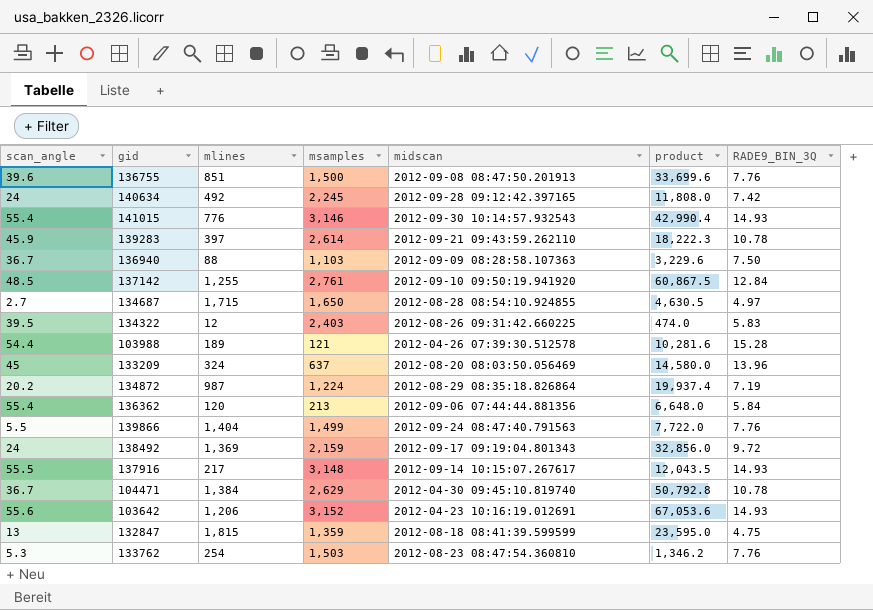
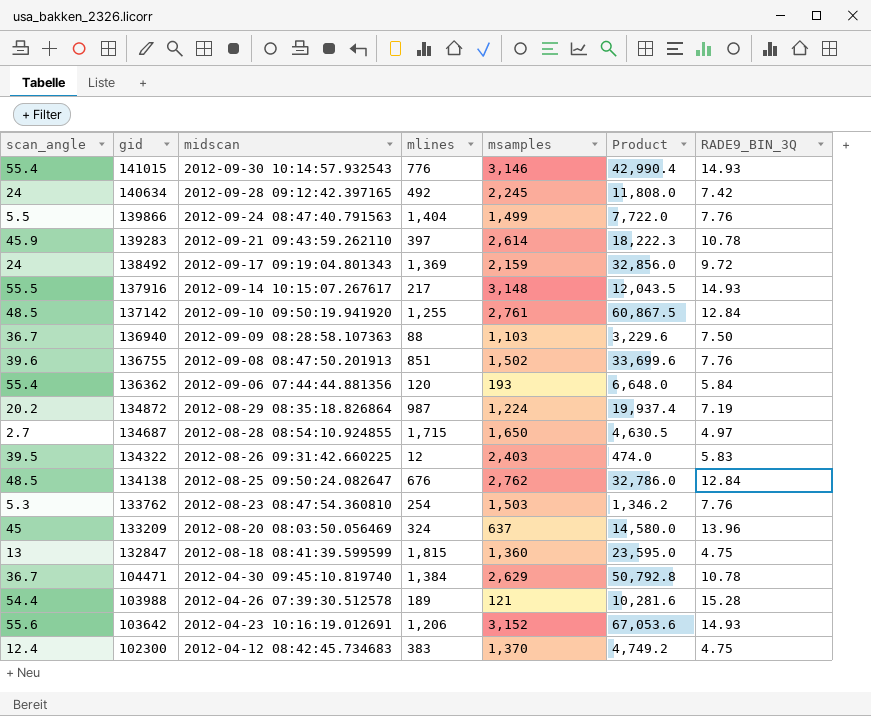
row order: none -> gid descending
column midscan | position: 5 -> 3
column name: product -> Product
136755 | msamples: 1,500 -> 1,502
136362 | msamples: 213 -> 193
row 134138: none -> 48.5 | 2012-08-25 09:50:24.082647 | 676 | 2,762 | 32,786.0 | 12.84
132847 | msamples: 1,359 -> 1,360
row 102300: none -> 12.4 | 2012-04-12 08:42:45.734683 | 383 | 1,370 | 4,749.2 | 4.75

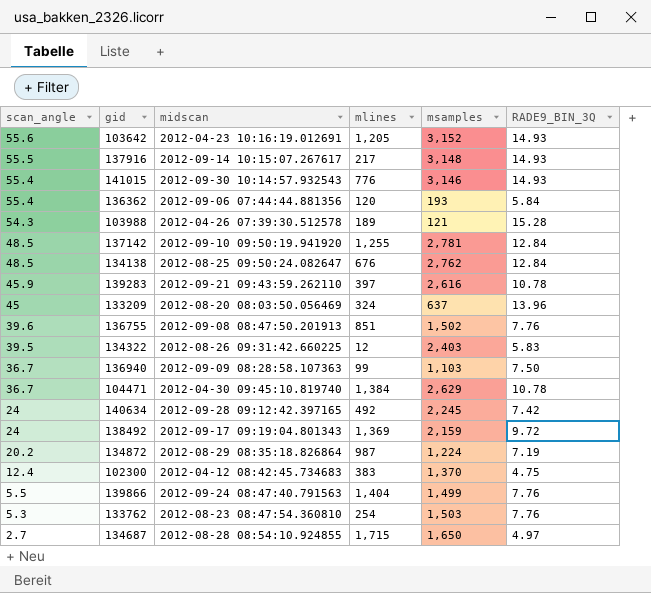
row order: gid descending -> scan_angle descending
column Product | formula: [scan_angle] * [mlines] -> none
row 132847: 13 | 2012-08-18 08:41:39.599599 | 1,815 | 1,360 | 23,595.0 | 4.75 -> none
103642 | mlines: 1,206 -> 1,205
103988 | scan_angle: 54.4 -> 54.3
137142 | msamples: 2,761 -> 2,781
139283 | msamples: 2,614 -> 2,616
136940 | mlines: 88 -> 99

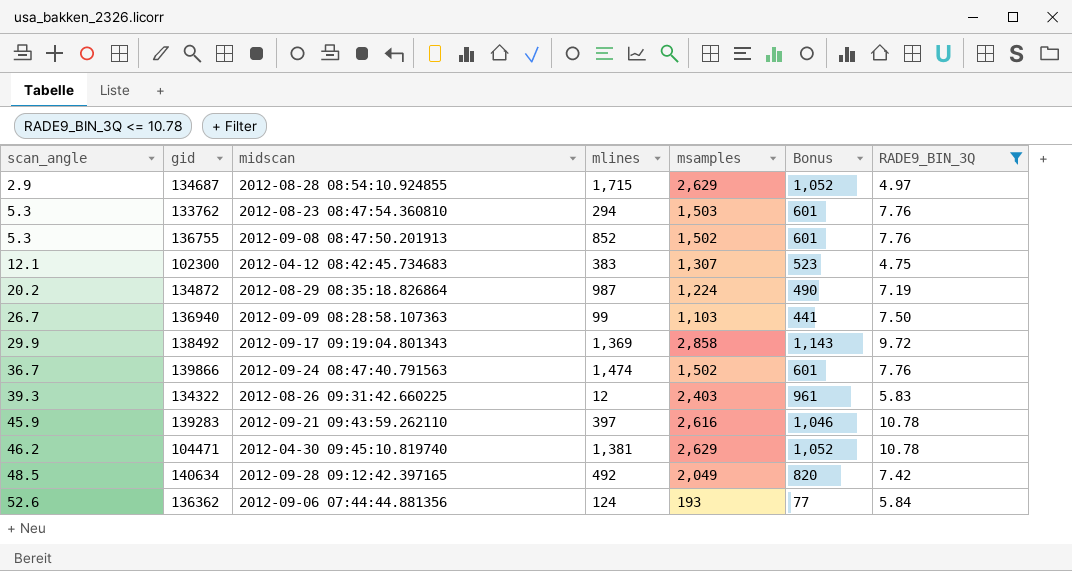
filter: none -> RADE9_BIN_3Q <= 10.78
row order: scan_angle descending -> scan_angle ascending
column Bonus | formula: none -> [msamples] * 0.4
134687 | scan_angle: 2.7 -> 2.9
134687 | msamples: 1,650 -> 2,629
133762 | mlines: 254 -> 294
136755 | scan_angle: 39.6 -> 5.3
136755 | mlines: 851 -> 852
102300 | scan_angle: 12.4 -> 12.1
102300 | msamples: 1,370 -> 1,307
136940 | scan_angle: 36.7 -> 26.7
138492 | scan_angle: 24 -> 29.9
138492 | msamples: 2,159 -> 2,858
139866 | scan_angle: 5.5 -> 36.7
139866 | mlines: 1,404 -> 1,474
139866 | msamples: 1,499 -> 1,502
134322 | scan_angle: 39.5 -> 39.3
104471 | scan_angle: 36.7 -> 46.2
104471 | mlines: 1,384 -> 1,381
140634 | scan_angle: 24 -> 48.5
140634 | msamples: 2,245 -> 2,049
136362 | scan_angle: 55.4 -> 52.6
136362 | mlines: 120 -> 124

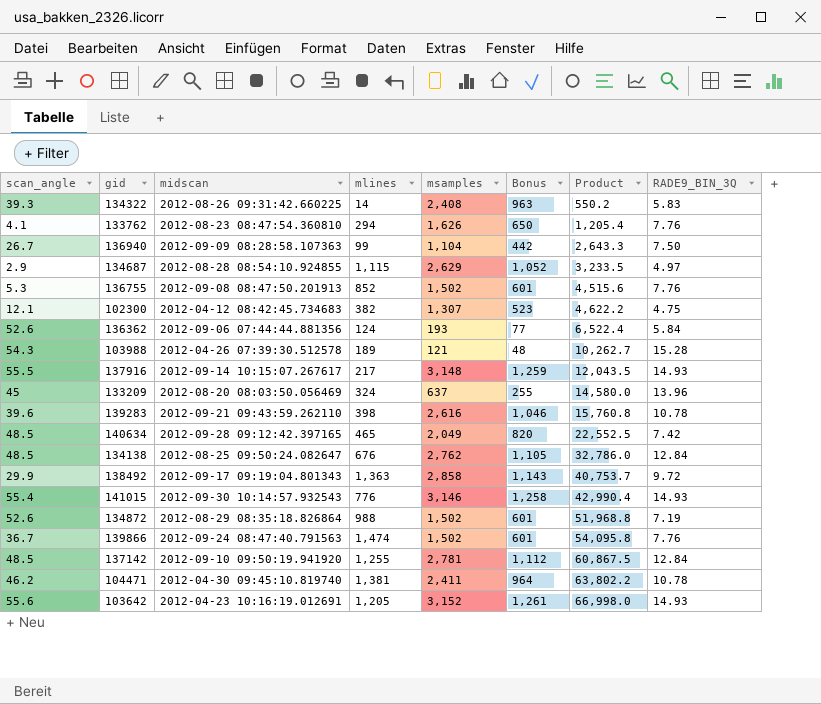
filter: RADE9_BIN_3Q <= 10.78 -> none
row order: scan_angle ascending -> Product ascending
column Product | formula: none -> [scan_angle] * [mlines]
134322 | mlines: 12 -> 14
134322 | msamples: 2,403 -> 2,408
134322 | Bonus: 961 -> 963
133762 | scan_angle: 5.3 -> 4.1
133762 | msamples: 1,503 -> 1,626
133762 | Bonus: 601 -> 650
136940 | msamples: 1,103 -> 1,104
136940 | Bonus: 441 -> 442
134687 | mlines: 1,715 -> 1,115
102300 | mlines: 383 -> 382
139283 | scan_angle: 45.9 -> 39.6
139283 | mlines: 397 -> 398
140634 | mlines: 492 -> 465
138492 | mlines: 1,369 -> 1,363
134872 | scan_angle: 20.2 -> 52.6
134872 | mlines: 987 -> 988
134872 | msamples: 1,224 -> 1,502
134872 | Bonus: 490 -> 601
104471 | msamples: 2,629 -> 2,411
104471 | Bonus: 1,052 -> 964

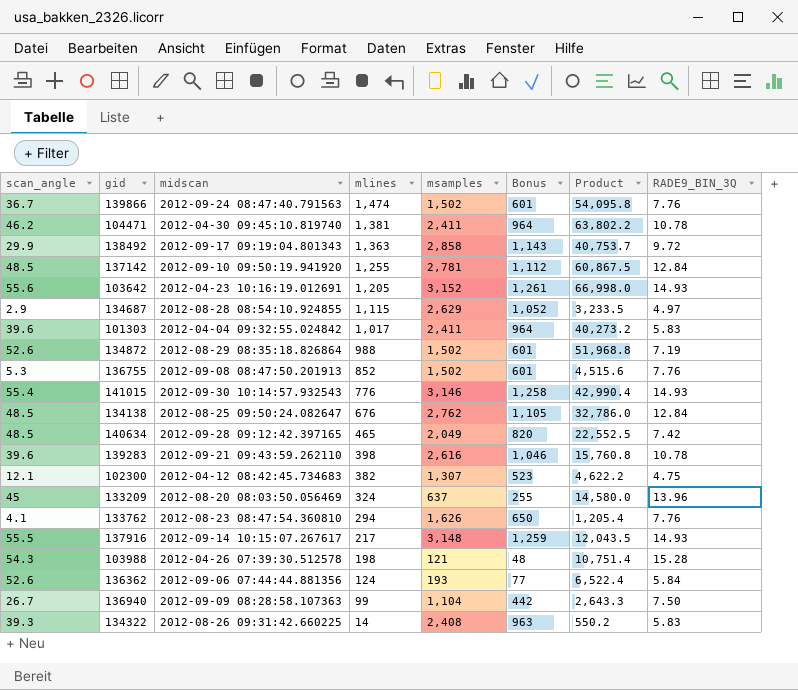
row order: Product ascending -> mlines descending
row 101303: none -> 39.6 | 2012-04-04 09:32:55.024842 | 1,017 | 2,411 | 964 | 40,273.2 | 5.83
103988 | mlines: 189 -> 198
103988 | Product: 10,262.7 -> 10,751.4

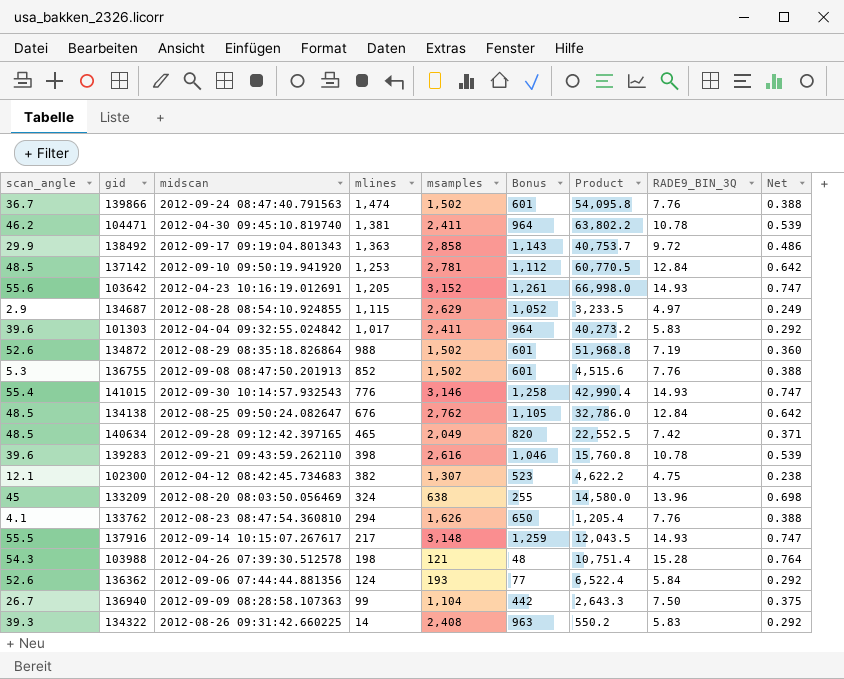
column Net | formula: none -> [RADE9_BIN_3Q] * 0.05
137142 | mlines: 1,255 -> 1,253
137142 | Product: 60,867.5 -> 60,770.5
133209 | msamples: 637 -> 638

